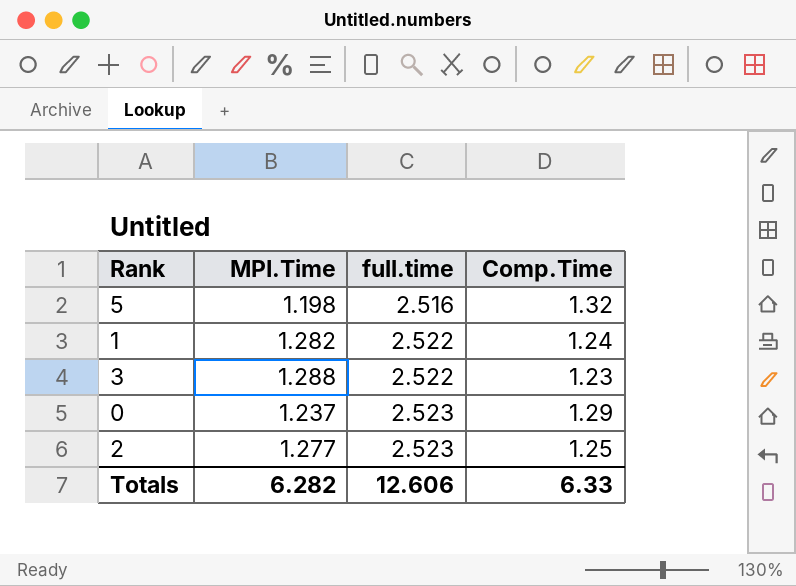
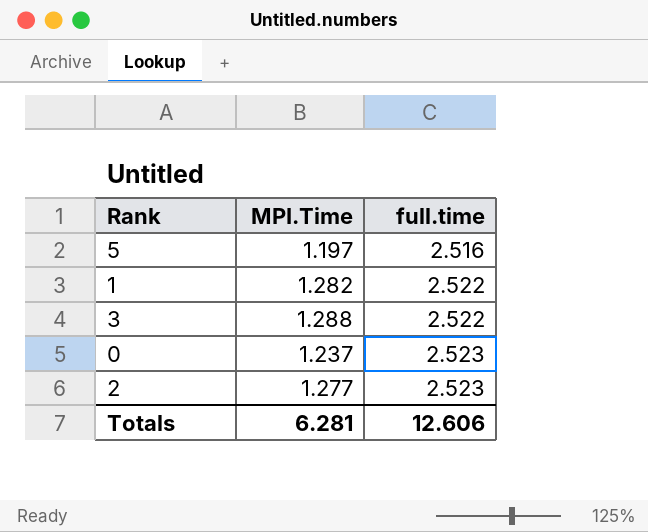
column Comp.Time | formula: [full.time] - [MPI.Time] -> none
5 | MPI.Time: 1.198 -> 1.197
Totals | MPI.Time: 6.282 -> 6.281

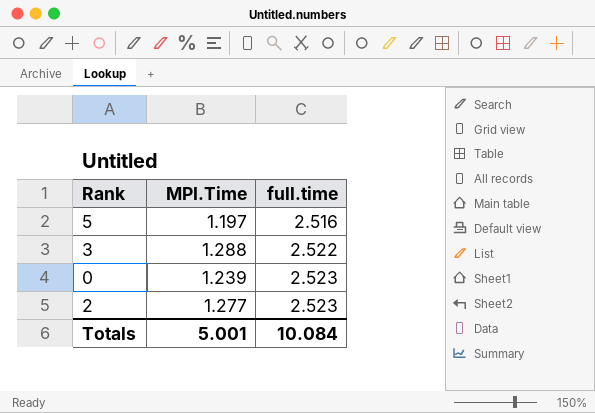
row 1: 1.282 | 2.522 -> none
0 | MPI.Time: 1.237 -> 1.239
Totals | MPI.Time: 6.281 -> 5.001
Totals | full.time: 12.606 -> 10.084

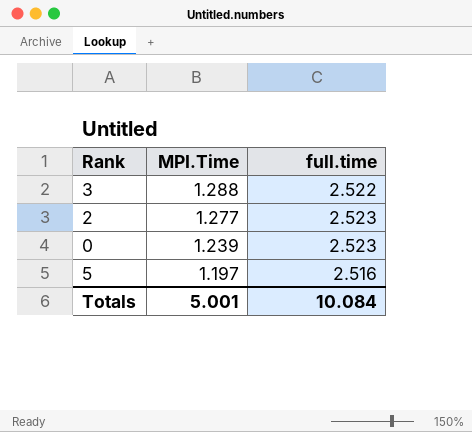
row order: full.time ascending -> MPI.Time descending

